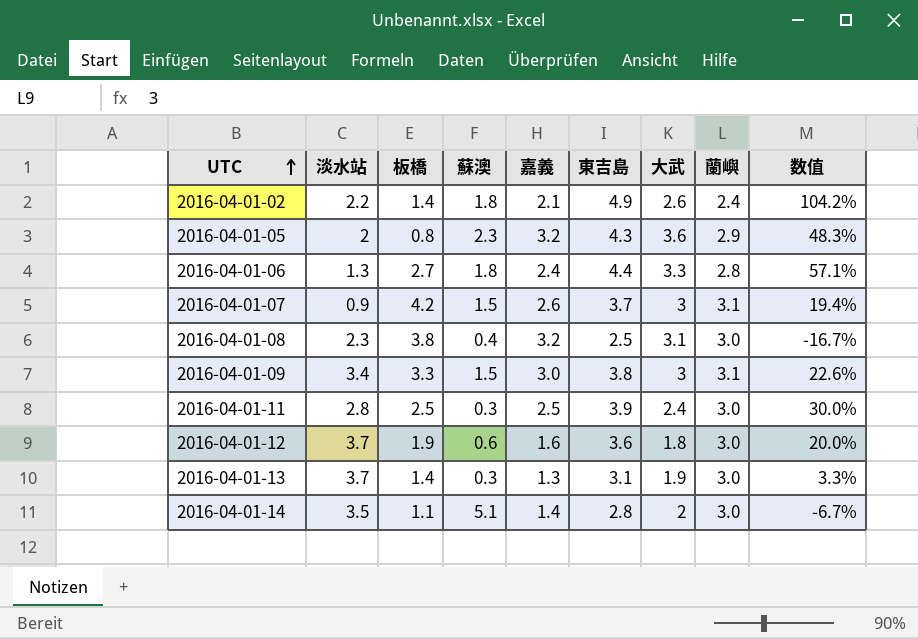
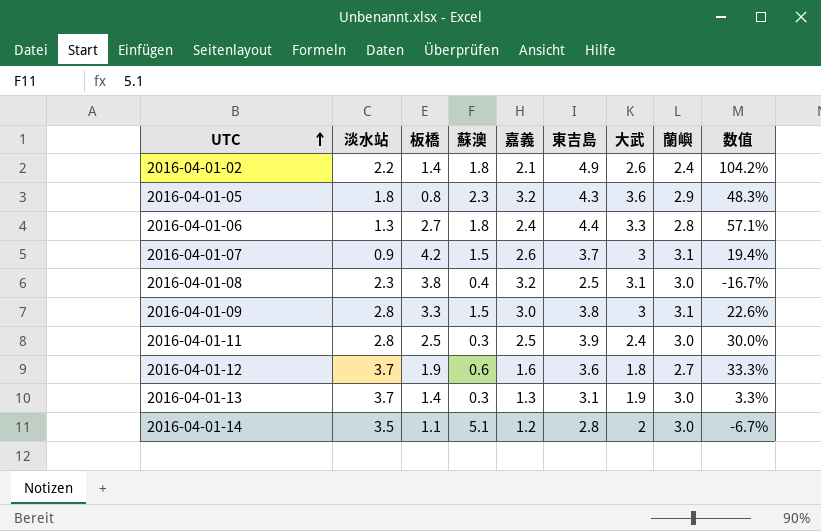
2016-04-01-05 | 淡水站: 2 -> 1.8
2016-04-01-09 | 淡水站: 3.4 -> 2.8
2016-04-01-12 | 蘭嶼: 3.0 -> 2.7
2016-04-01-12 | 数值: 20.0% -> 33.3%
2016-04-01-14 | 嘉義: 1.4 -> 1.2

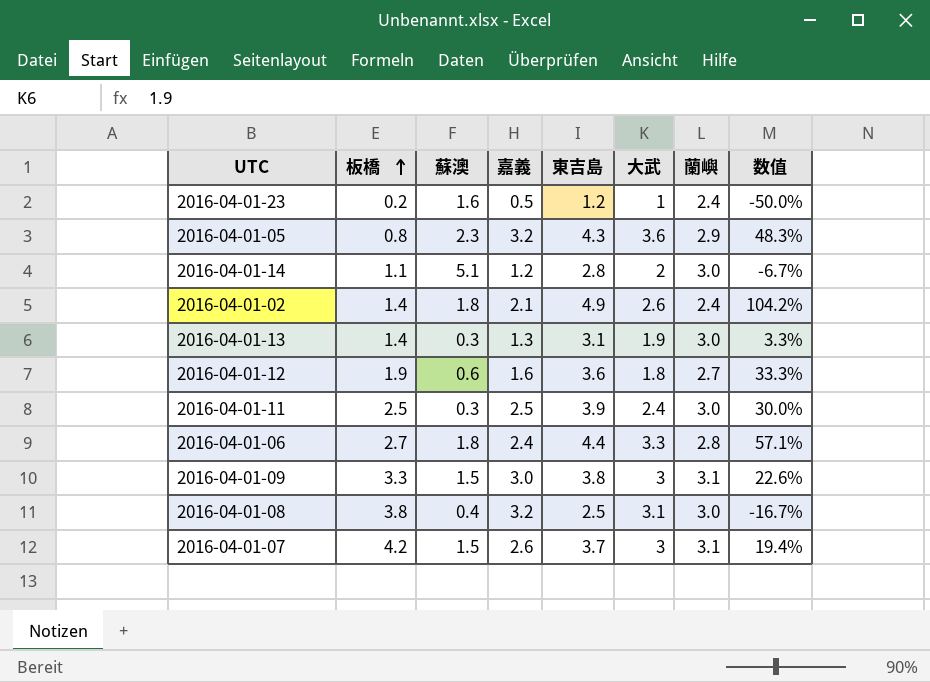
row order: UTC ascending -> 板橋 ascending
column 淡水站 | position: 2 -> none
row 2016-04-01-23: none -> 0.2 | 1.6 | 0.5 | 1.2 | 1 | 2.4 | -50.0%

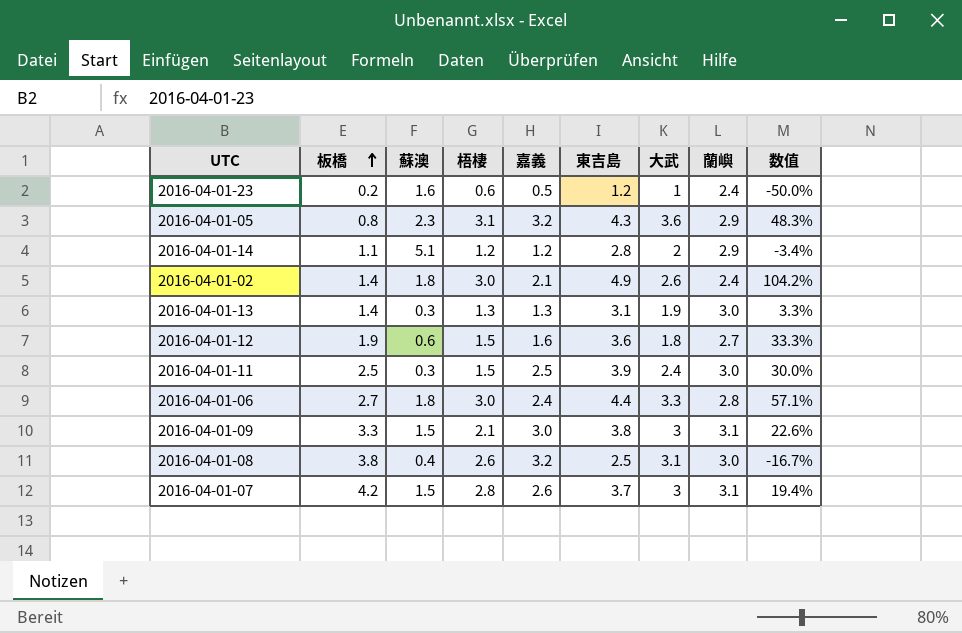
column 梧棲 | position: none -> 4
2016-04-01-14 | 蘭嶼: 3.0 -> 2.9
2016-04-01-14 | 数值: -6.7% -> -3.4%

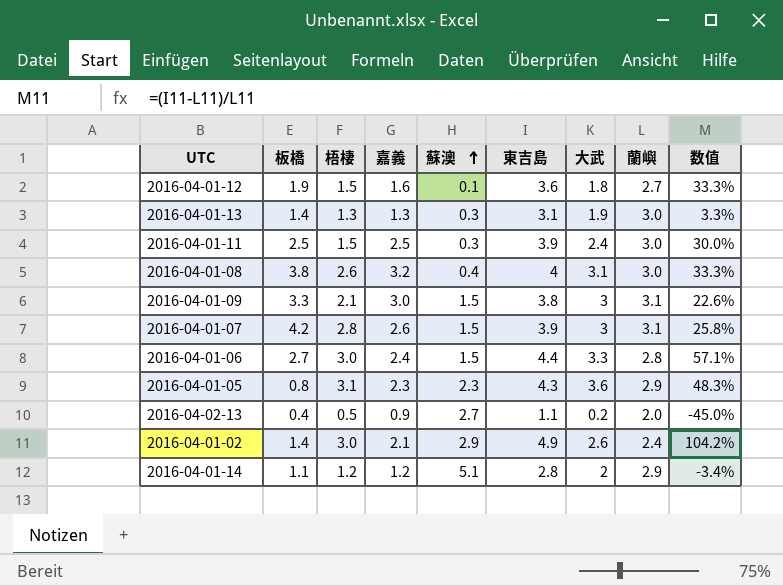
row order: 板橋 ascending -> 蘇澳 ascending
column 蘇澳 | position: 3 -> 5
row 2016-04-01-23: 0.2 | 1.6 | 0.6 | 0.5 | 1.2 | 1 | 2.4 | -50.0% -> none
2016-04-01-12 | 蘇澳: 0.6 -> 0.1
2016-04-01-08 | 東吉島: 2.5 -> 4
2016-04-01-08 | 数值: -16.7% -> 33.3%
2016-04-01-07 | 東吉島: 3.7 -> 3.9
2016-04-01-07 | 数值: 19.4% -> 25.8%
2016-04-01-06 | 蘇澳: 1.8 -> 1.5
2016-04-01-05 | 嘉義: 3.2 -> 2.3
row 2016-04-02-13: none -> 0.4 | 0.5 | 0.9 | 2.7 | 1.1 | 0.2 | 2.0 | -45.0%
2016-04-01-02 | 蘇澳: 1.8 -> 2.9

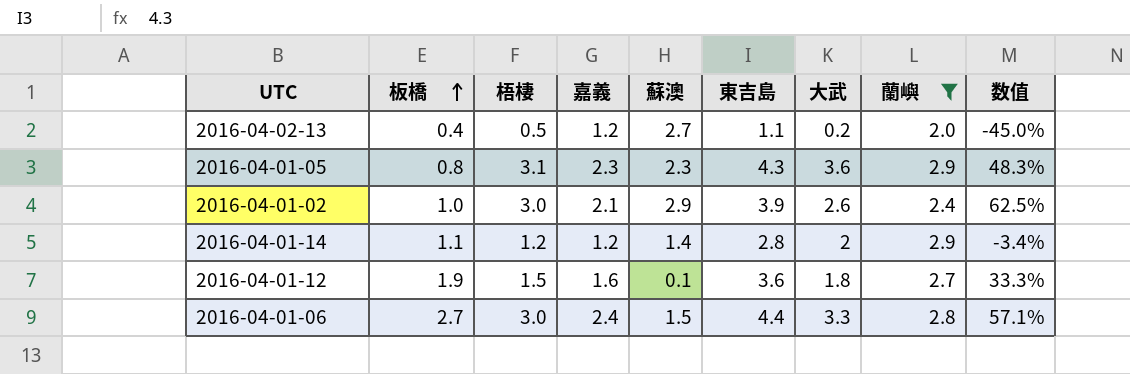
filter: none -> 蘭嶼 <= 2.9
row order: 蘇澳 ascending -> 板橋 ascending
2016-04-02-13 | 嘉義: 0.9 -> 1.2
2016-04-01-02 | 板橋: 1.4 -> 1.0
2016-04-01-02 | 東吉島: 4.9 -> 3.9
2016-04-01-02 | 数值: 104.2% -> 62.5%
2016-04-01-14 | 蘇澳: 5.1 -> 1.4

